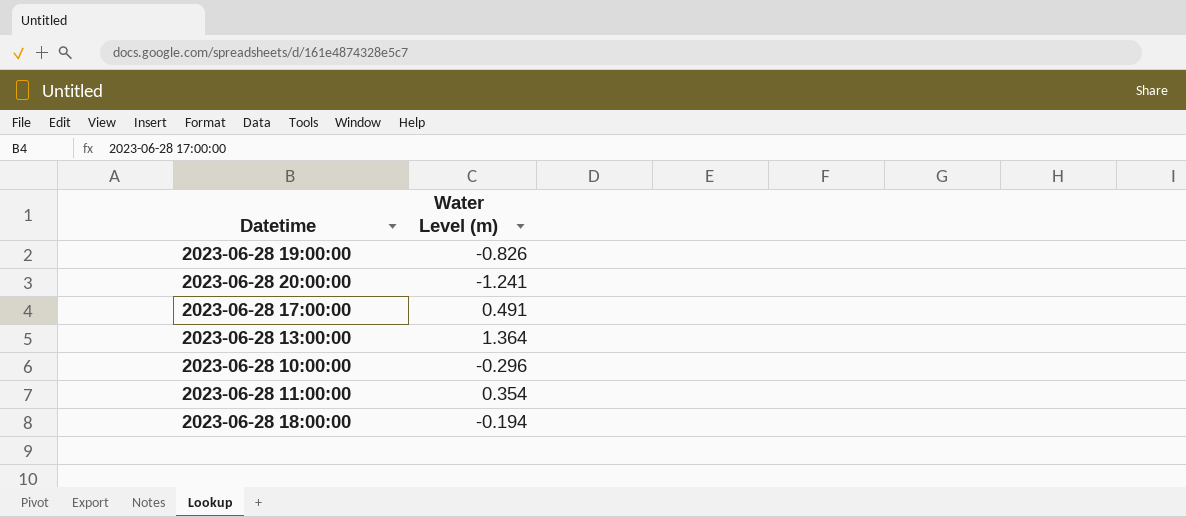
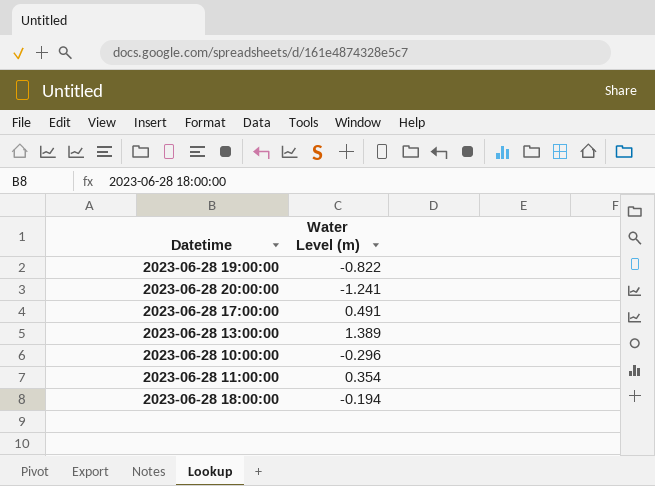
2023-06-28 19:00:00 | Water Level (m): -0.826 -> -0.822
2023-06-28 13:00:00 | Water Level (m): 1.364 -> 1.389

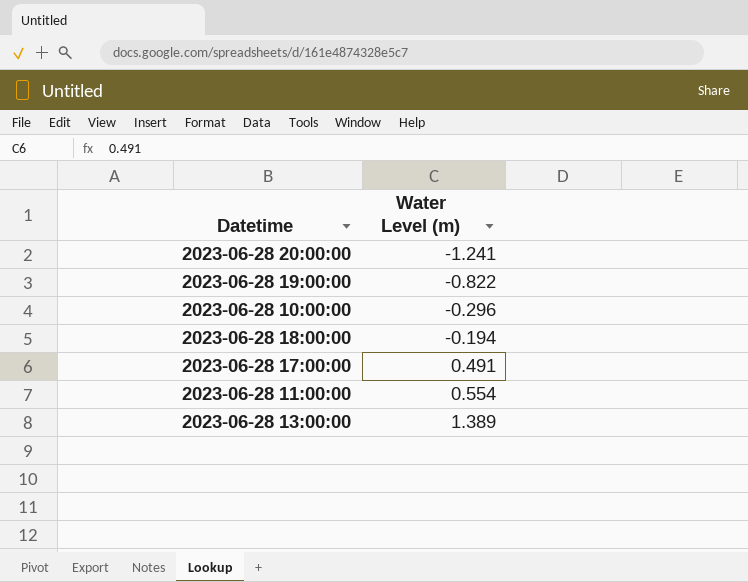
row order: none -> Water Level (m) ascending
2023-06-28 11:00:00 | Water Level (m): 0.354 -> 0.554

